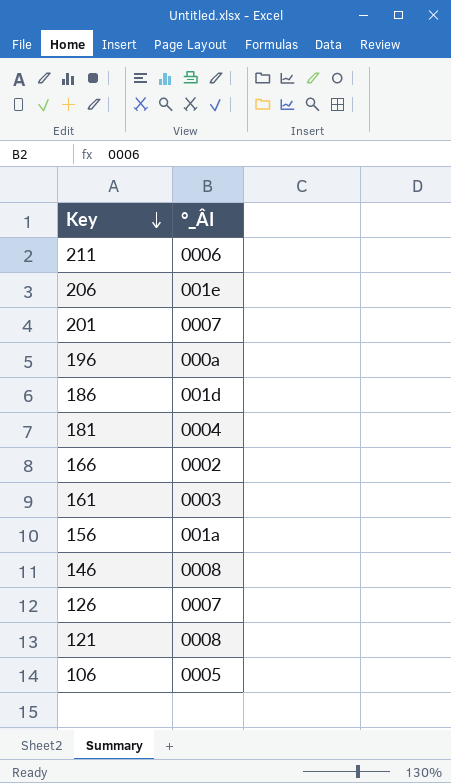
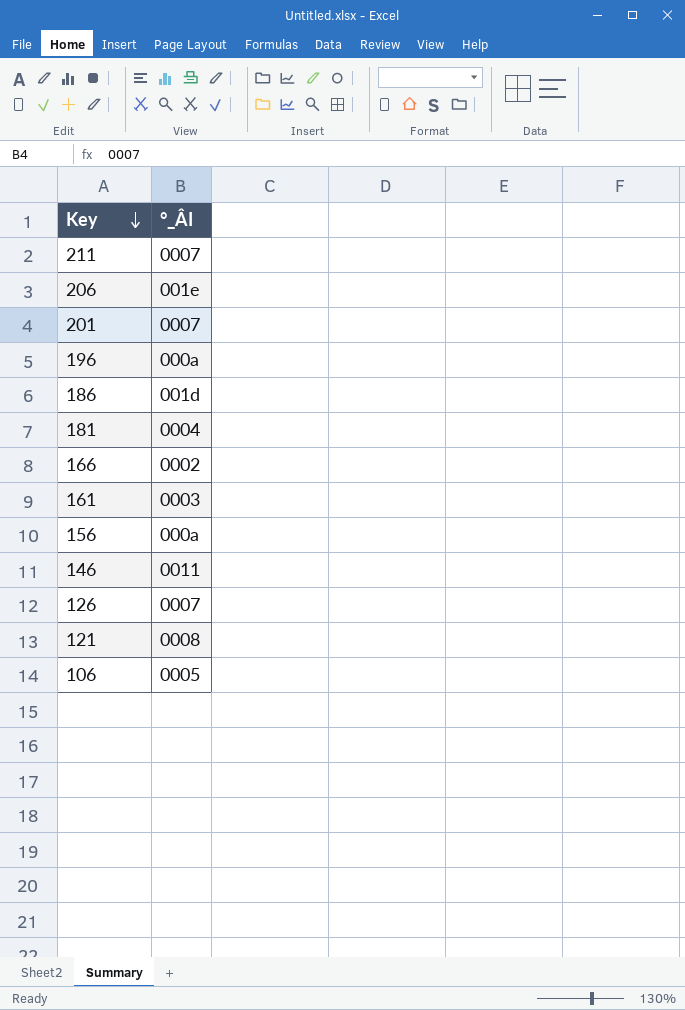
211 | °_ÂI: 0006 -> 0007
156 | °_ÂI: 001a -> 000a
146 | °_ÂI: 0008 -> 0011

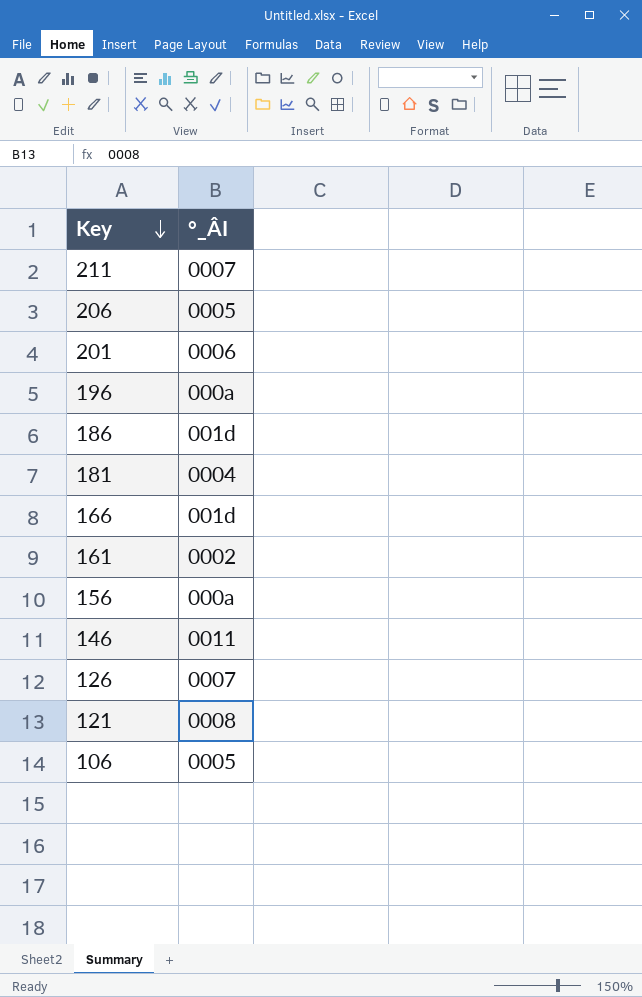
206 | °_ÂI: 001e -> 0005
201 | °_ÂI: 0007 -> 0006
166 | °_ÂI: 0002 -> 001d
161 | °_ÂI: 0003 -> 0002

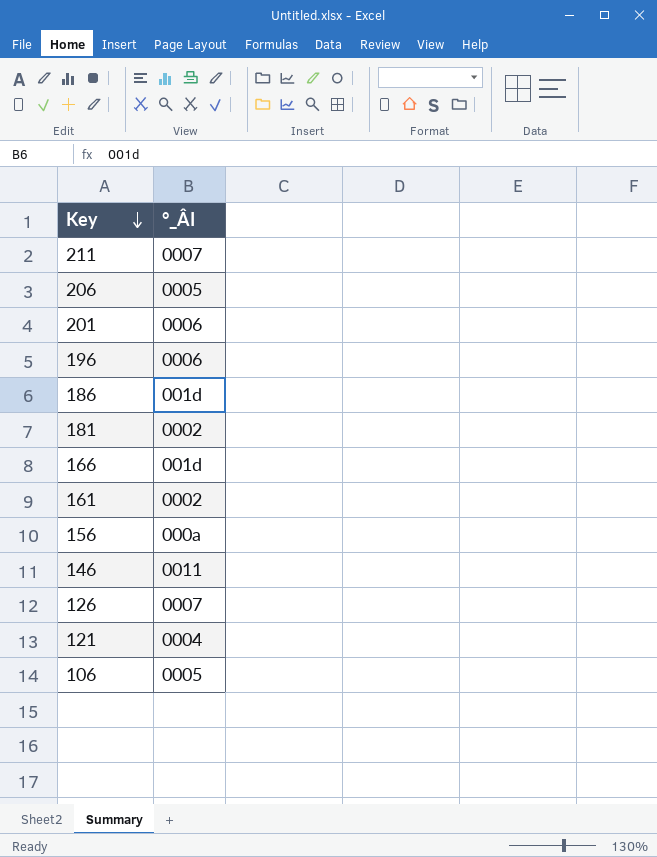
196 | °_ÂI: 000a -> 0006
181 | °_ÂI: 0004 -> 0002
121 | °_ÂI: 0008 -> 0004

